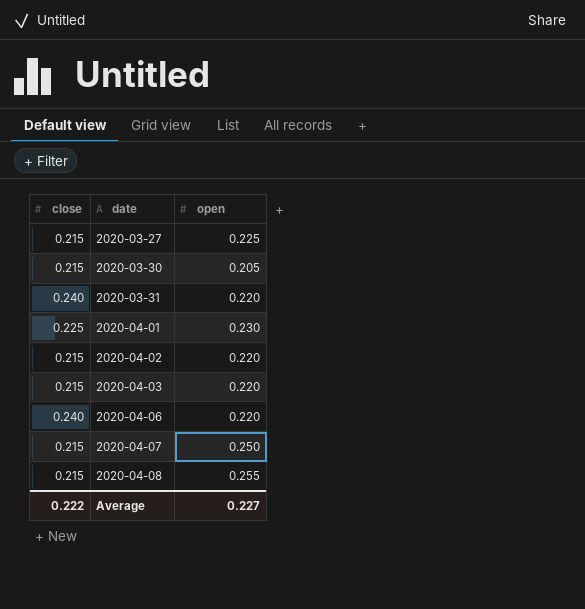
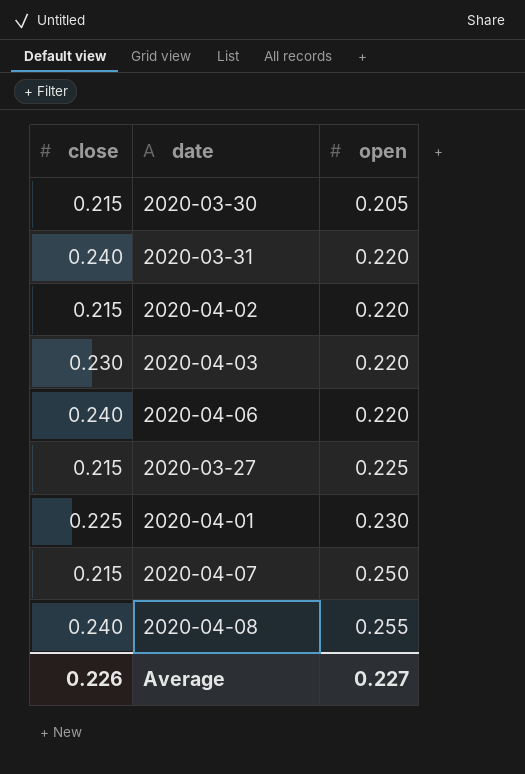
row order: date ascending -> open ascending
2020-04-03 | close: 0.215 -> 0.230
2020-04-08 | close: 0.215 -> 0.240
Average | close: 0.222 -> 0.226

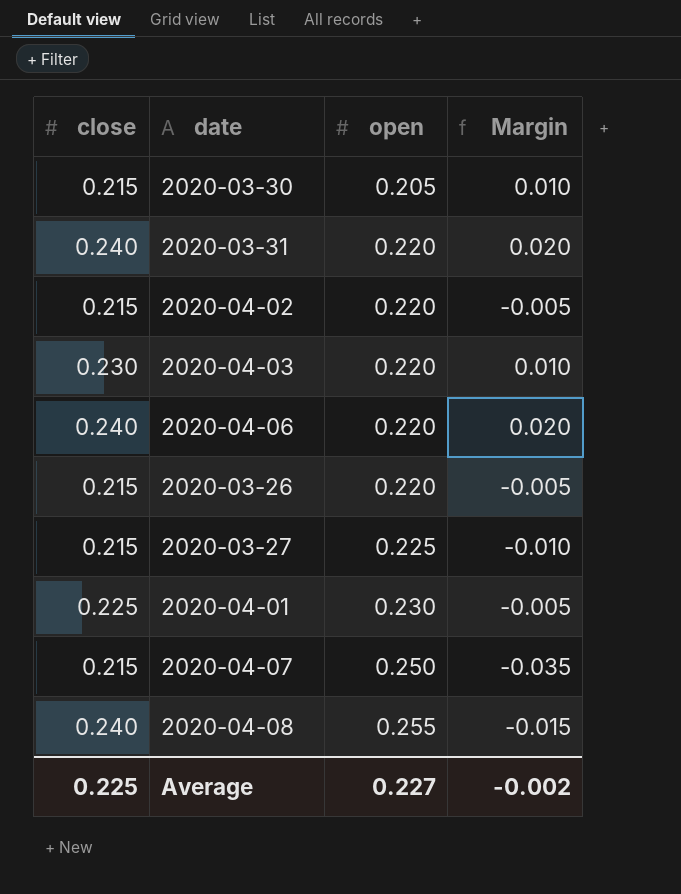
column Margin | formula: none -> [close] - [open]
row 2020-03-26: none -> 0.215 | 0.220 | -0.005
Average | close: 0.226 -> 0.225

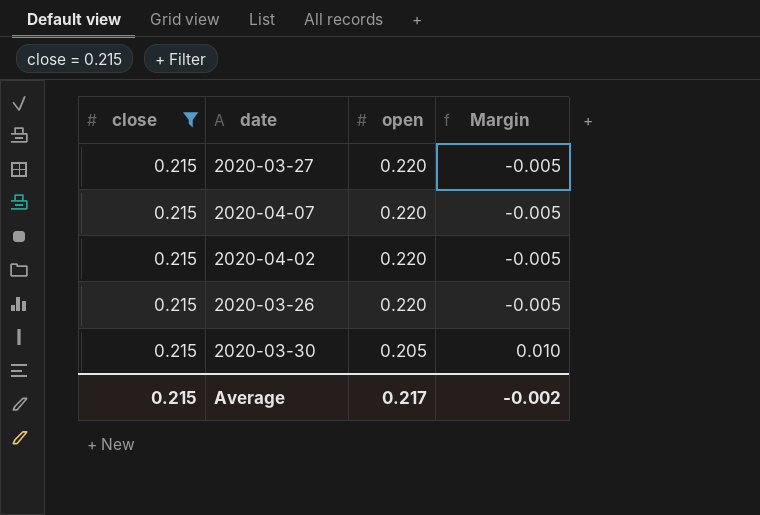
filter: none -> close = 0.215
row order: open ascending -> open descending
2020-03-27 | open: 0.225 -> 0.220
2020-03-27 | Margin: -0.010 -> -0.005
2020-04-07 | open: 0.250 -> 0.220
2020-04-07 | Margin: -0.035 -> -0.005
Average | close: 0.225 -> 0.215
Average | open: 0.227 -> 0.217

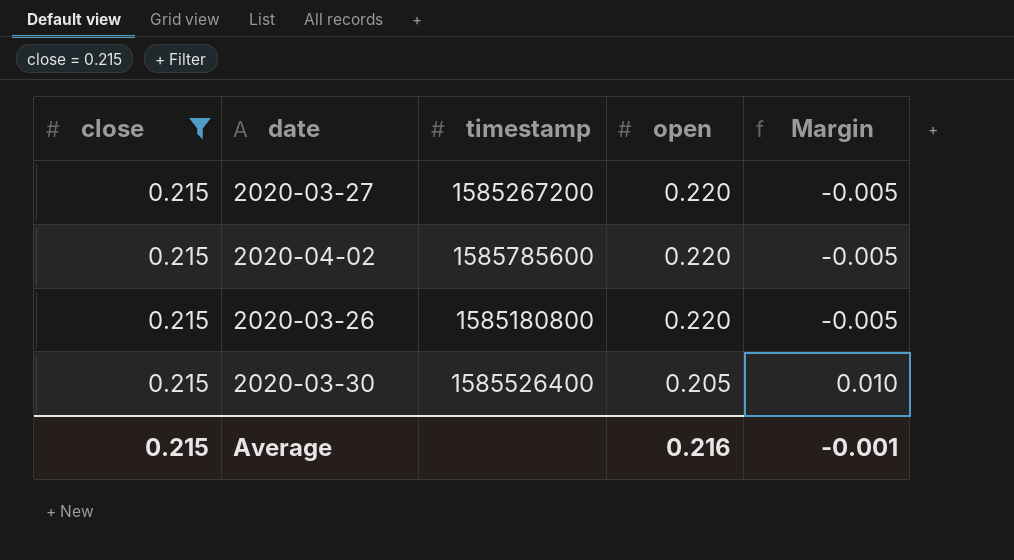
column timestamp | position: none -> 3
row 2020-04-07: 0.215 | 0.220 | -0.005 -> none
Average | open: 0.217 -> 0.216
Average | Margin: -0.002 -> -0.001

